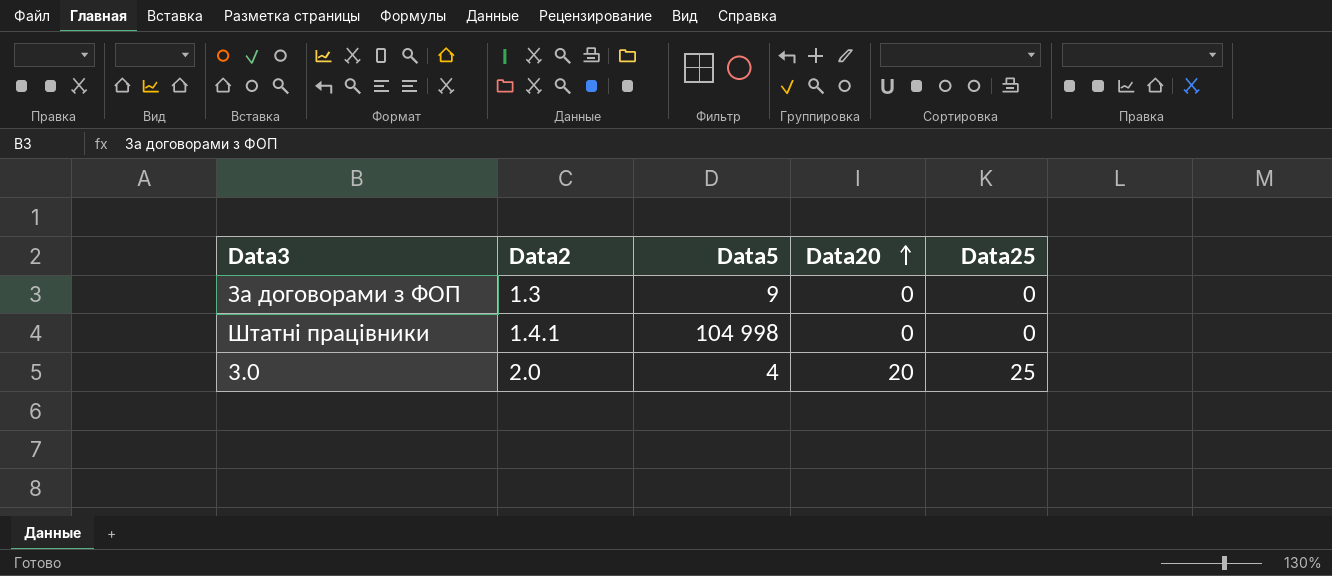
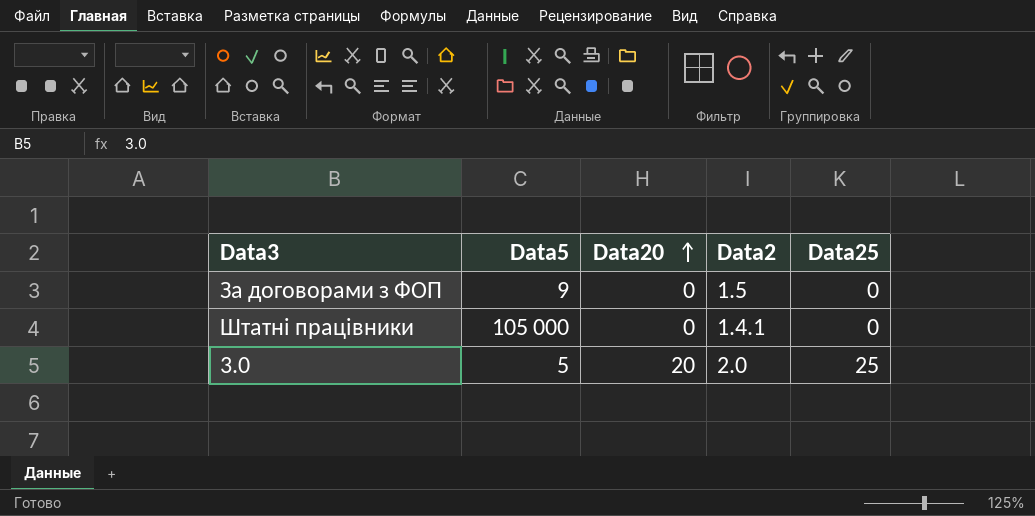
column Data2 | position: 2 -> 4
За договорами з ФОП | Data2: 1.3 -> 1.5
Штатні працівники | Data5: 104 998 -> 105 000
3.0 | Data5: 4 -> 5

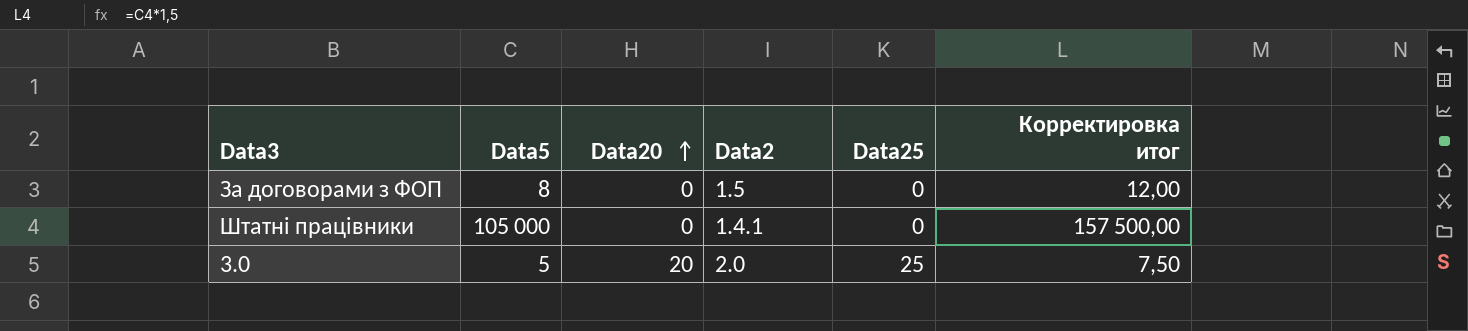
column Корректировка итог | formula: none -> [Data5] * 1,5
За договорами з ФОП | Data5: 9 -> 8

